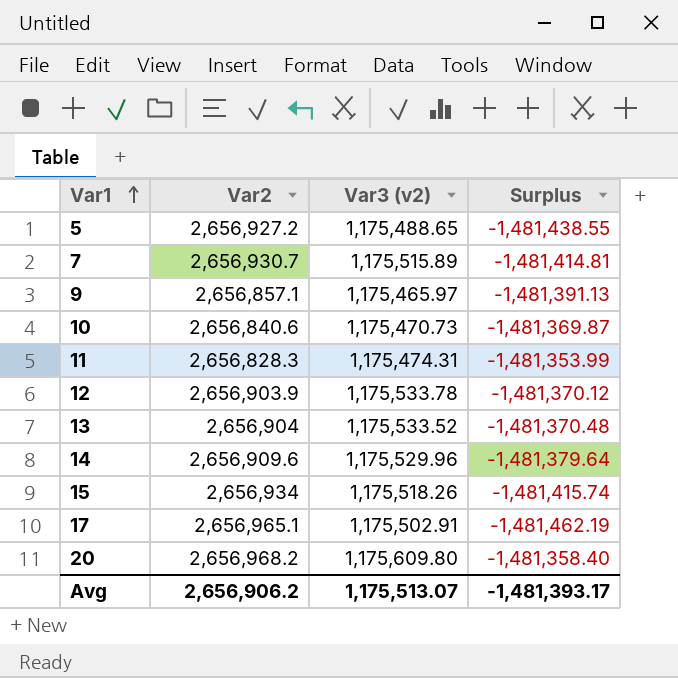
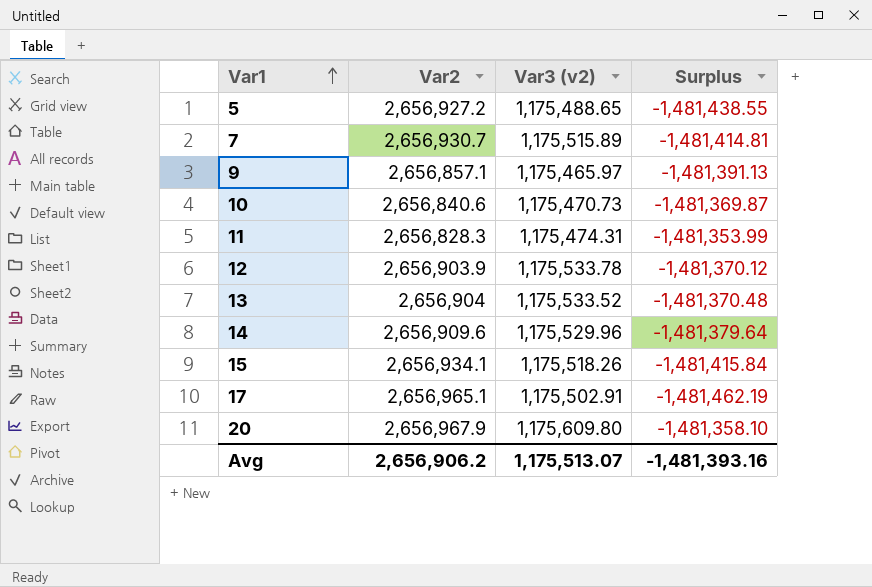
15 | Var2: 2,656,934 -> 2,656,934.1
15 | Surplus: -1,481,415.74 -> -1,481,415.84
20 | Var2: 2,656,968.2 -> 2,656,967.9
20 | Surplus: -1,481,358.40 -> -1,481,358.10
Avg | Surplus: -1,481,393.17 -> -1,481,393.16

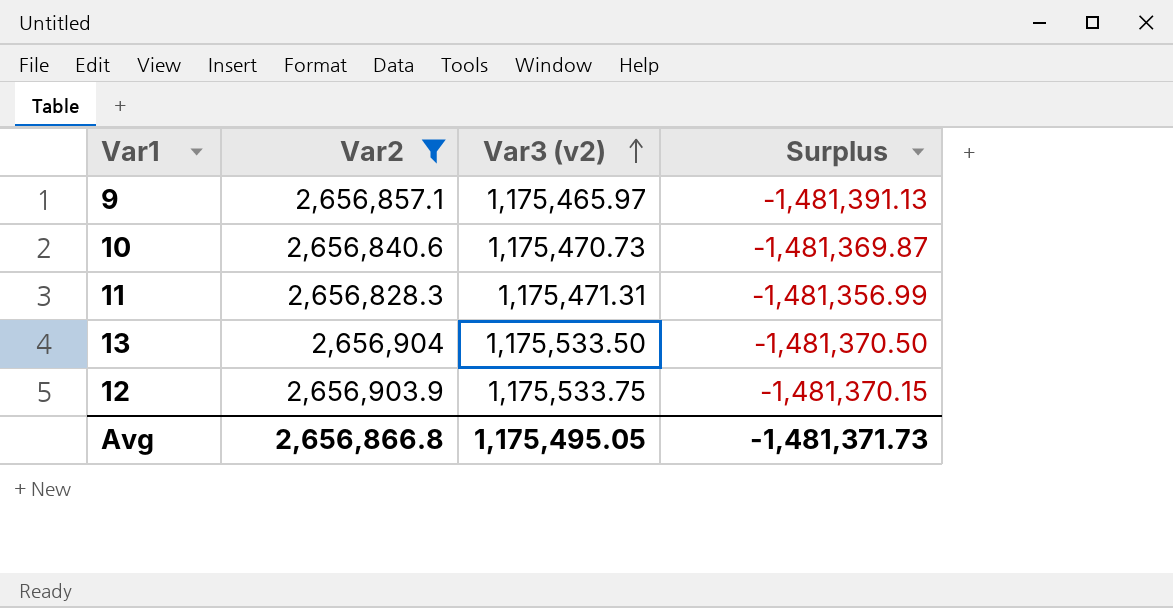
filter: none -> Var2 <= 2,656,904
row order: Var1 ascending -> Var3 (v2) ascending
11 | Var3 (v2): 1,175,474.31 -> 1,175,471.31
11 | Surplus: -1,481,353.99 -> -1,481,356.99
13 | Var3 (v2): 1,175,533.52 -> 1,175,533.50
13 | Surplus: -1,481,370.48 -> -1,481,370.50
12 | Var3 (v2): 1,175,533.78 -> 1,175,533.75
12 | Surplus: -1,481,370.12 -> -1,481,370.15
Avg | Var2: 2,656,906.2 -> 2,656,866.8
Avg | Var3 (v2): 1,175,513.07 -> 1,175,495.05
Avg | Surplus: -1,481,393.16 -> -1,481,371.73

